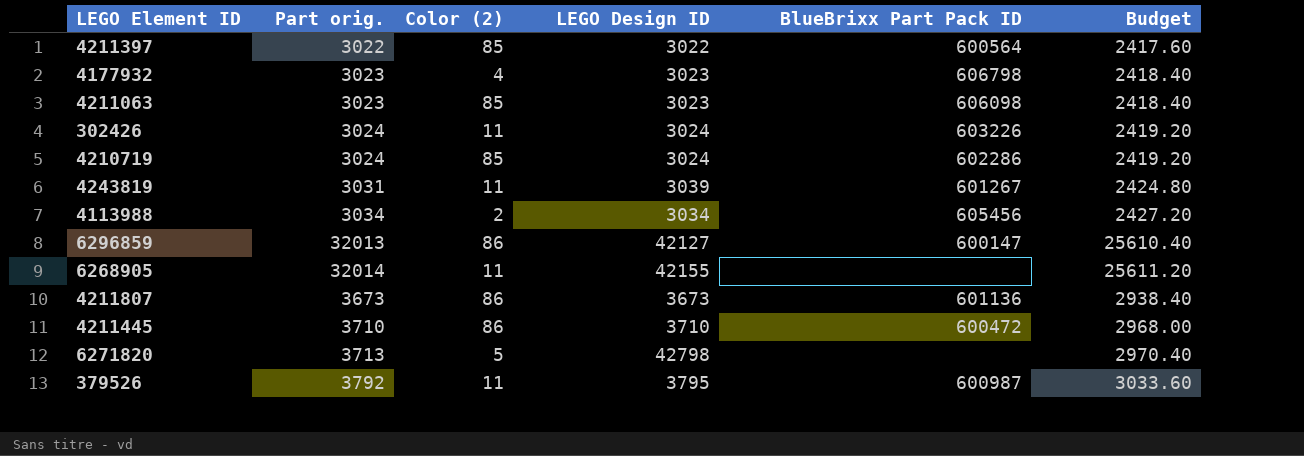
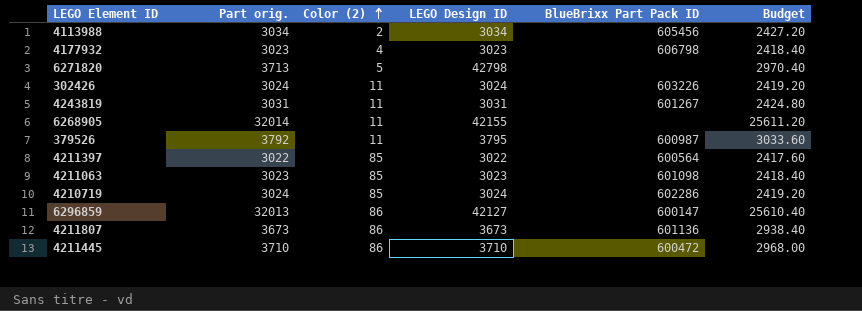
row order: none -> Color (2) ascending
4243819 | LEGO Design ID: 3039 -> 3031
4211063 | BlueBrixx Part Pack ID: 606098 -> 601098

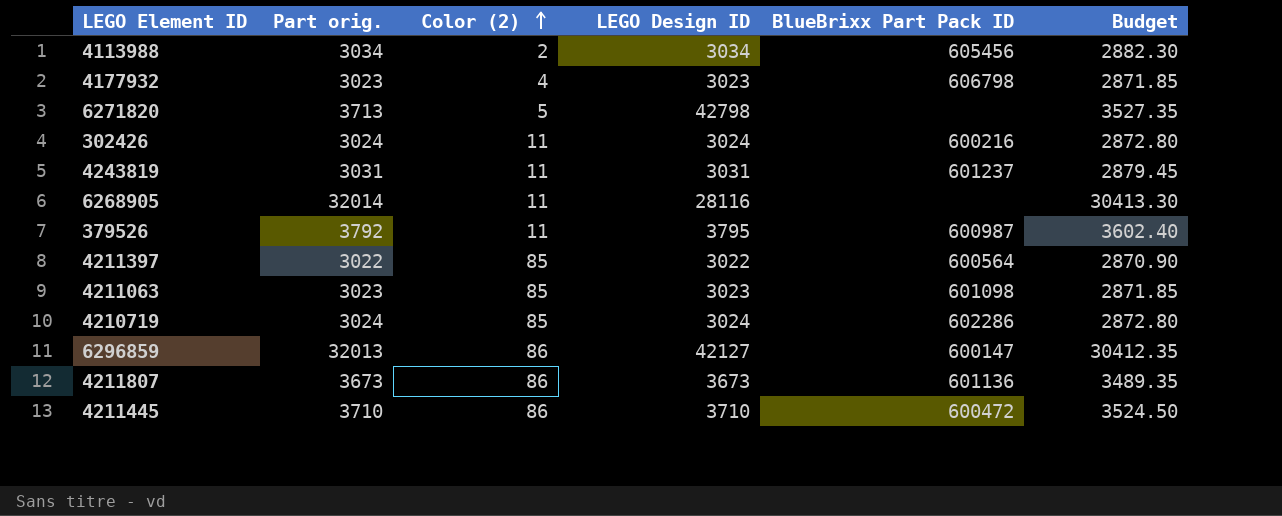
column Budget | formula: [Part orig.] * 0.8 -> [Part orig.] * 0.95
302426 | BlueBrixx Part Pack ID: 603226 -> 600216
4243819 | BlueBrixx Part Pack ID: 601267 -> 601237
6268905 | LEGO Design ID: 42155 -> 28116

